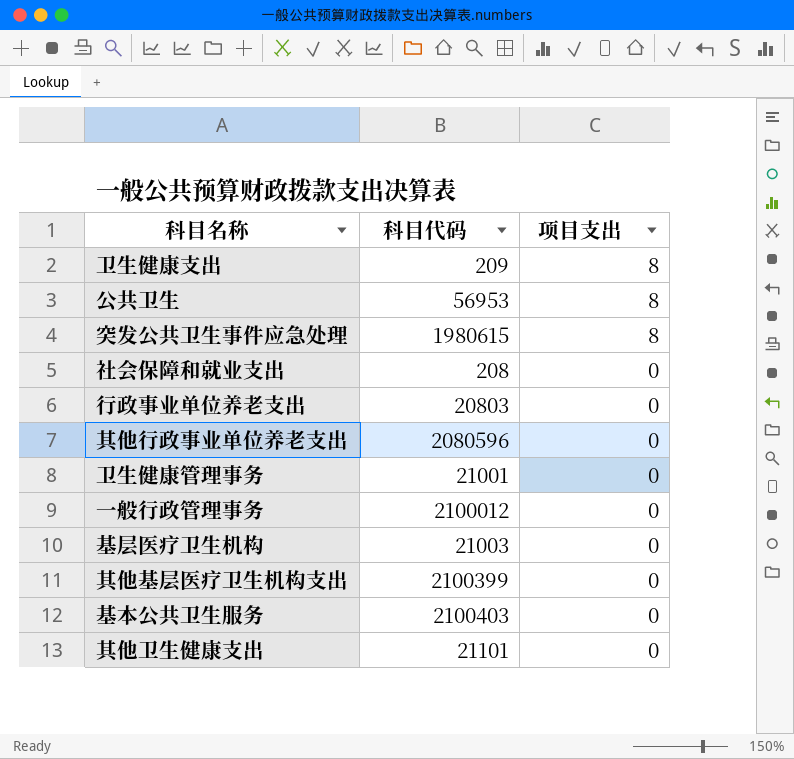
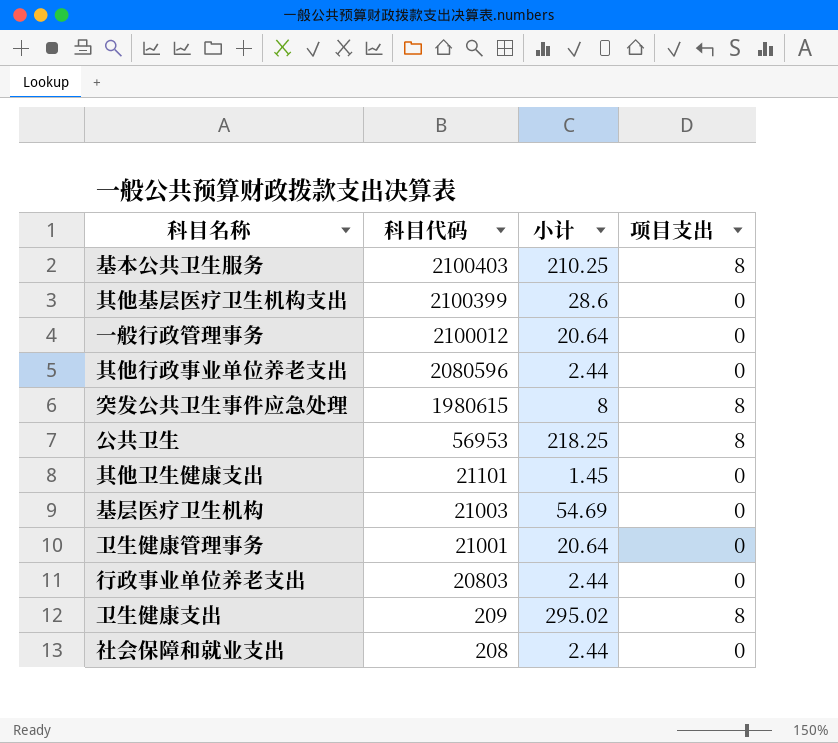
row order: 项目支出 descending -> 科目代码 descending
column 小计 | position: none -> 3
基本公共卫生服务 | 项目支出: 0 -> 8

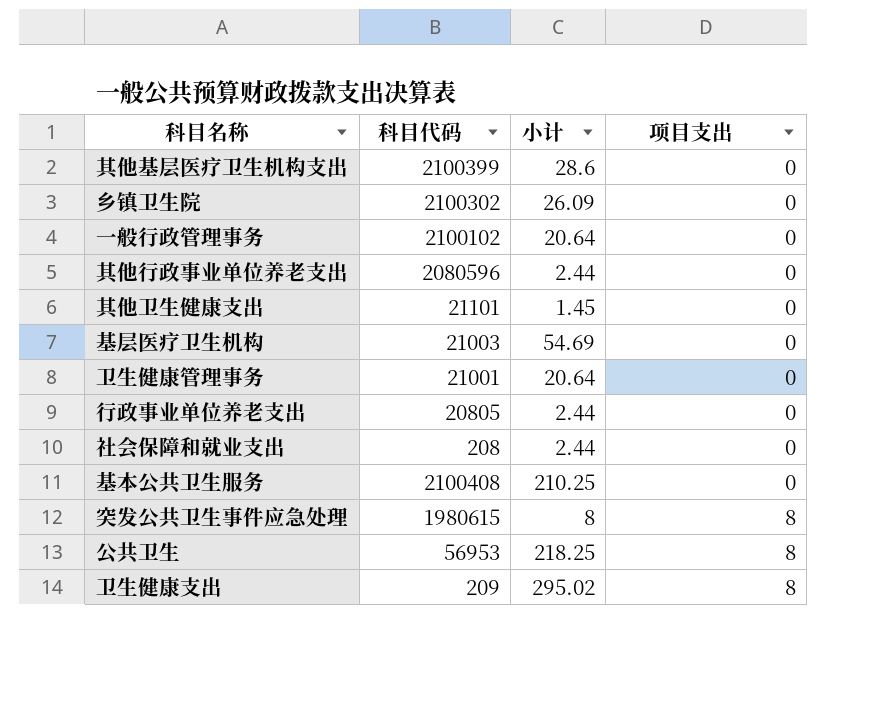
row order: 科目代码 descending -> 项目支出 ascending
row 乡镇卫生院: none -> 2100302 | 26.09 | 0
一般行政管理事务 | 科目代码: 2100012 -> 2100102
行政事业单位养老支出 | 科目代码: 20803 -> 20805
基本公共卫生服务 | 科目代码: 2100403 -> 2100408
基本公共卫生服务 | 项目支出: 8 -> 0

